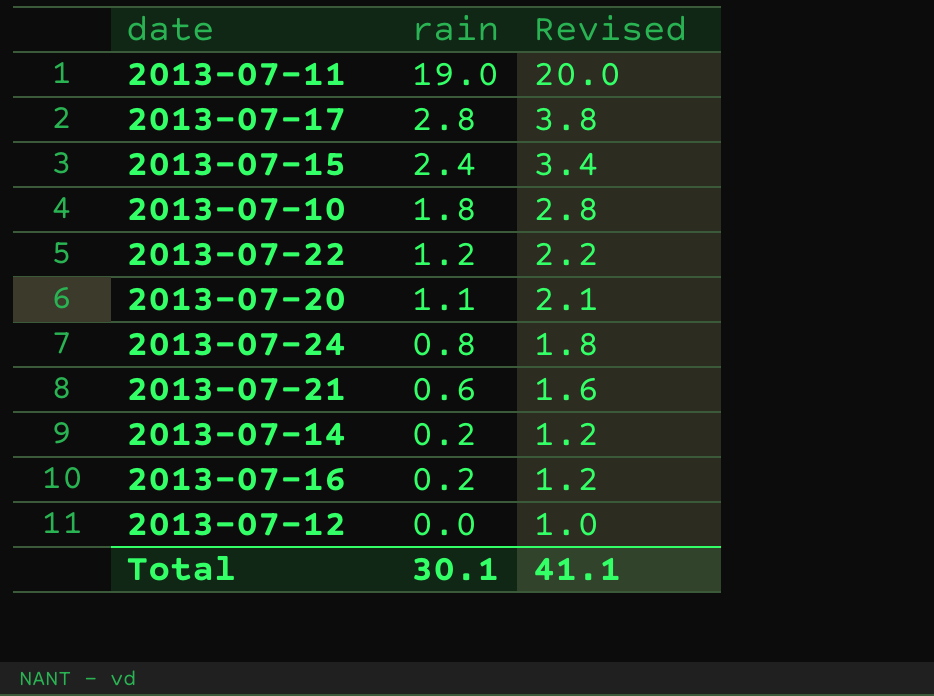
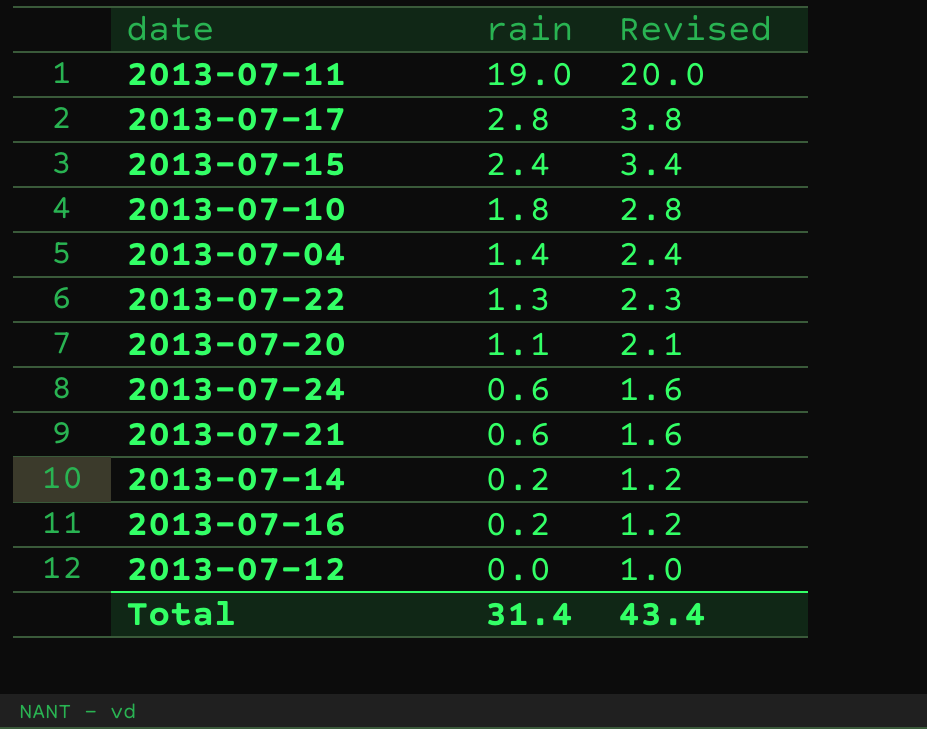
row 2013-07-04: none -> 1.4 | 2.4
2013-07-22 | rain: 1.2 -> 1.3
2013-07-22 | Revised: 2.2 -> 2.3
2013-07-24 | rain: 0.8 -> 0.6
2013-07-24 | Revised: 1.8 -> 1.6
Total | rain: 30.1 -> 31.4
Total | Revised: 41.1 -> 43.4

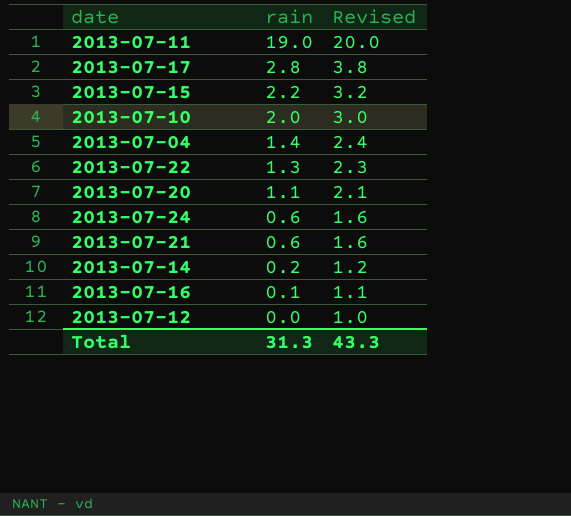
2013-07-15 | rain: 2.4 -> 2.2
2013-07-15 | Revised: 3.4 -> 3.2
2013-07-10 | rain: 1.8 -> 2.0
2013-07-10 | Revised: 2.8 -> 3.0
2013-07-16 | rain: 0.2 -> 0.1
2013-07-16 | Revised: 1.2 -> 1.1
Total | rain: 31.4 -> 31.3
Total | Revised: 43.4 -> 43.3

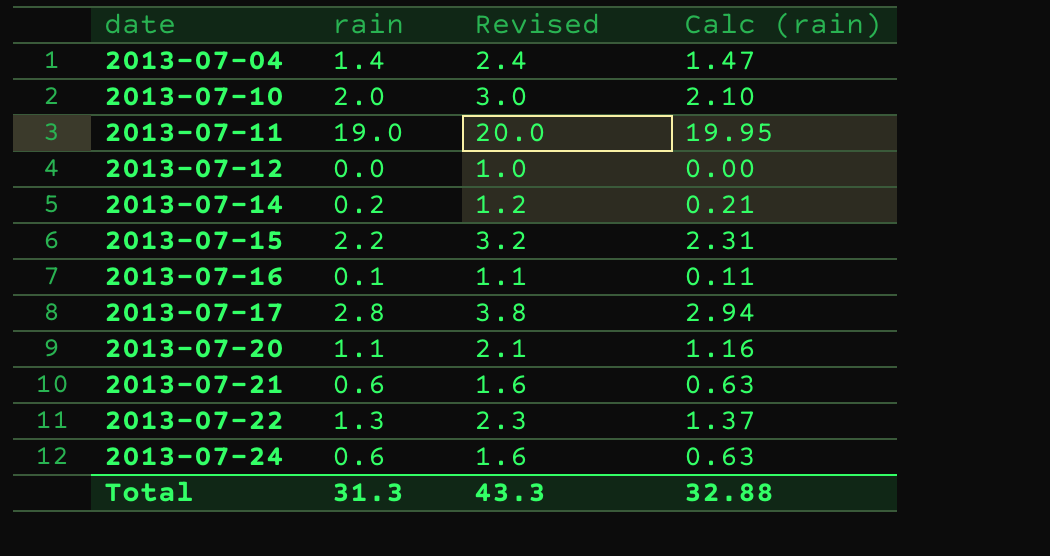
row order: rain descending -> date ascending
column Calc (rain) | formula: none -> [rain] * 1.05

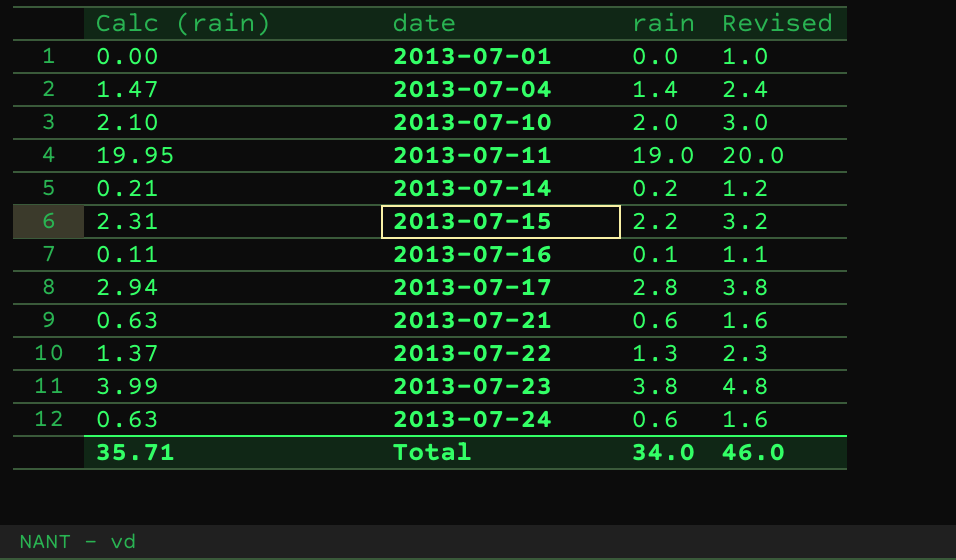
column Calc (rain) | position: 4 -> 1
row 2013-07-12: 0.0 | 1.0 | 0.00 -> none
row 2013-07-20: 1.1 | 2.1 | 1.16 -> none
row 2013-07-01: none -> 0.00 | 0.0 | 1.0
row 2013-07-23: none -> 3.99 | 3.8 | 4.8
Total | Calc (rain): 32.88 -> 35.71
Total | rain: 31.3 -> 34.0
Total | Revised: 43.3 -> 46.0

